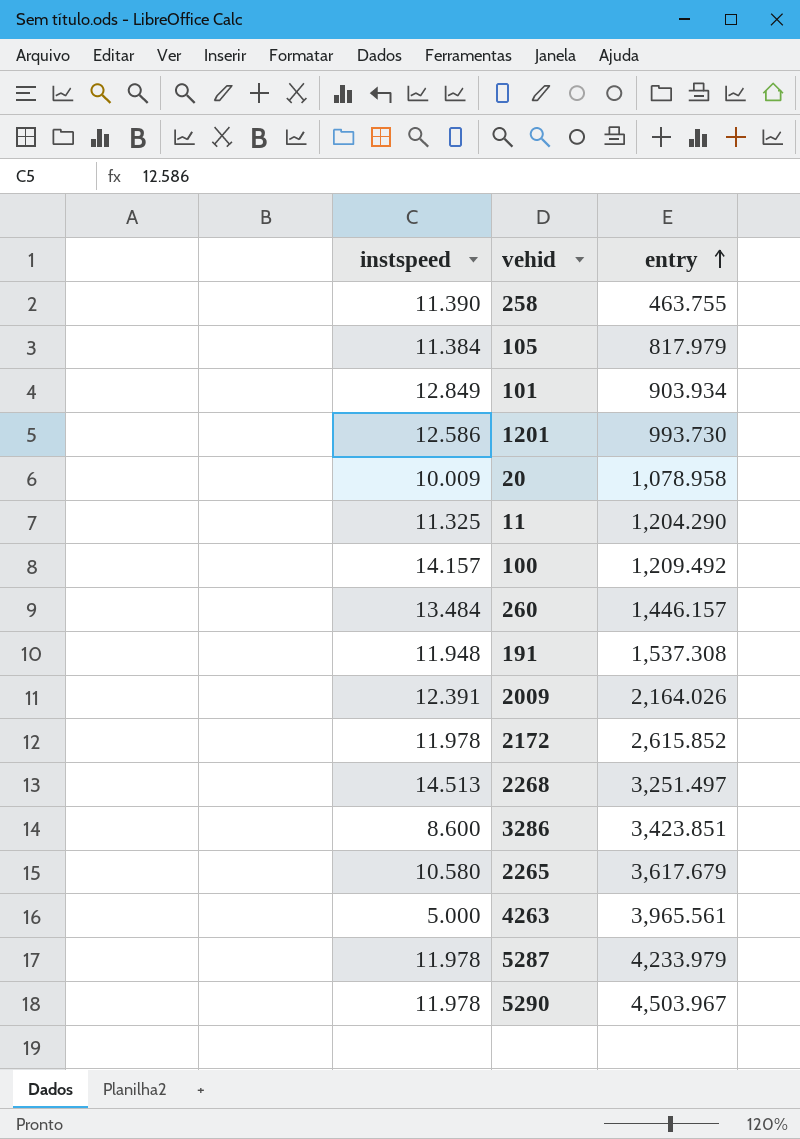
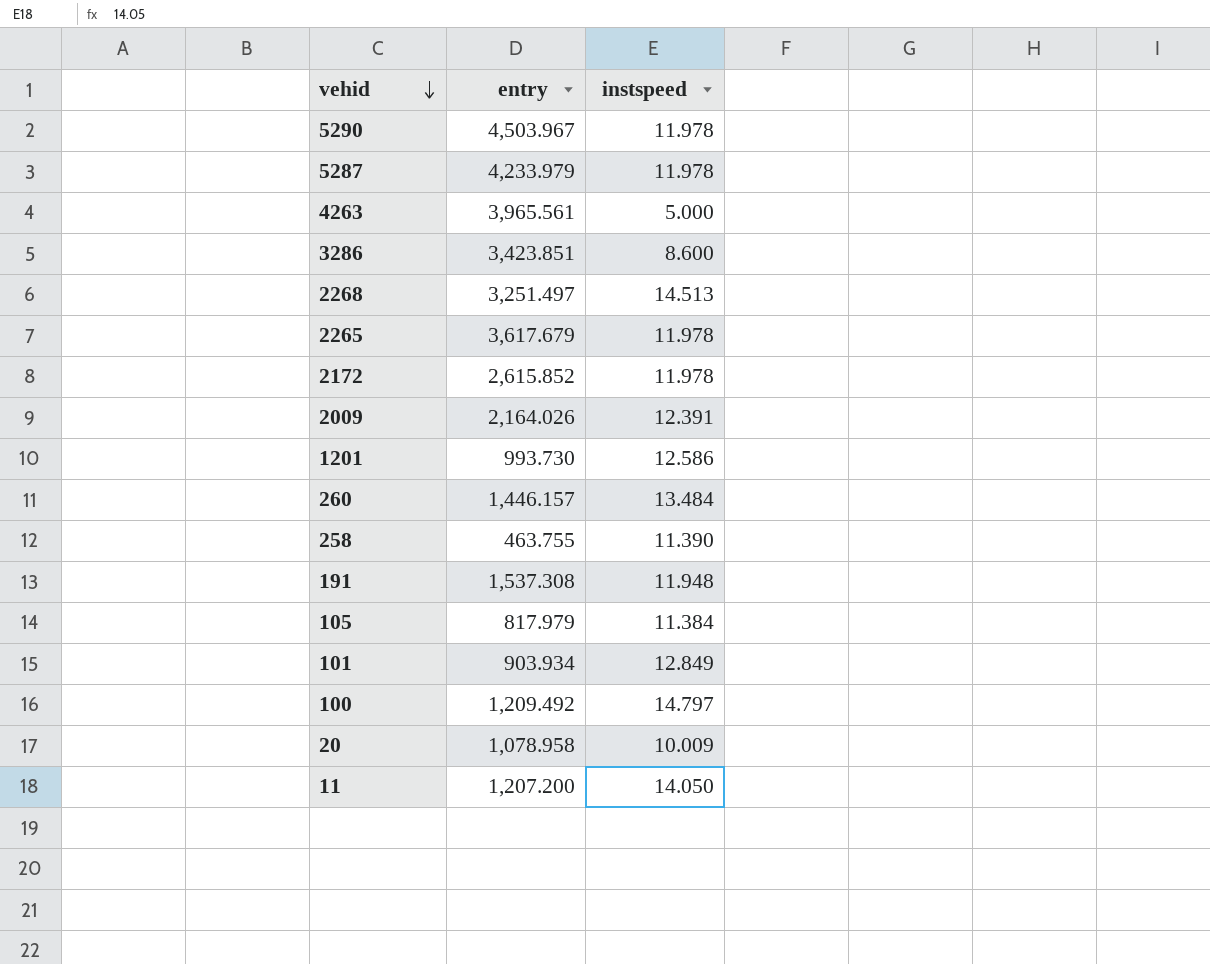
row order: entry ascending -> vehid descending
column instspeed | position: 1 -> 3
2265 | instspeed: 10.580 -> 11.978
100 | instspeed: 14.157 -> 14.797
11 | entry: 1,204.290 -> 1,207.200
11 | instspeed: 11.325 -> 14.050

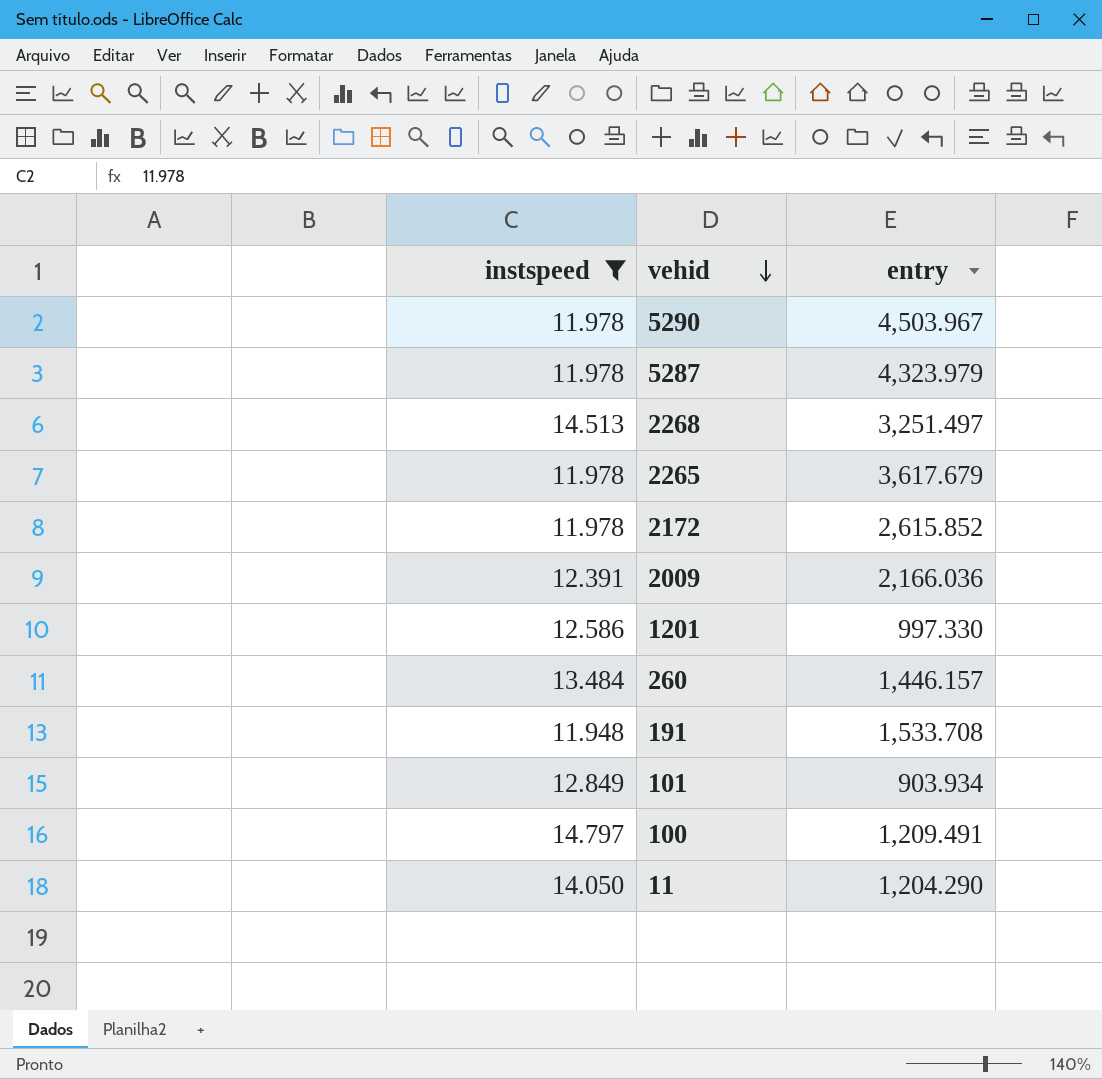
filter: none -> instspeed >= 11.948
column instspeed | position: 3 -> 1
5287 | entry: 4,233.979 -> 4,323.979
2009 | entry: 2,164.026 -> 2,166.036
1201 | entry: 993.730 -> 997.330
191 | entry: 1,537.308 -> 1,533.708
100 | entry: 1,209.492 -> 1,209.491
11 | entry: 1,207.200 -> 1,204.290

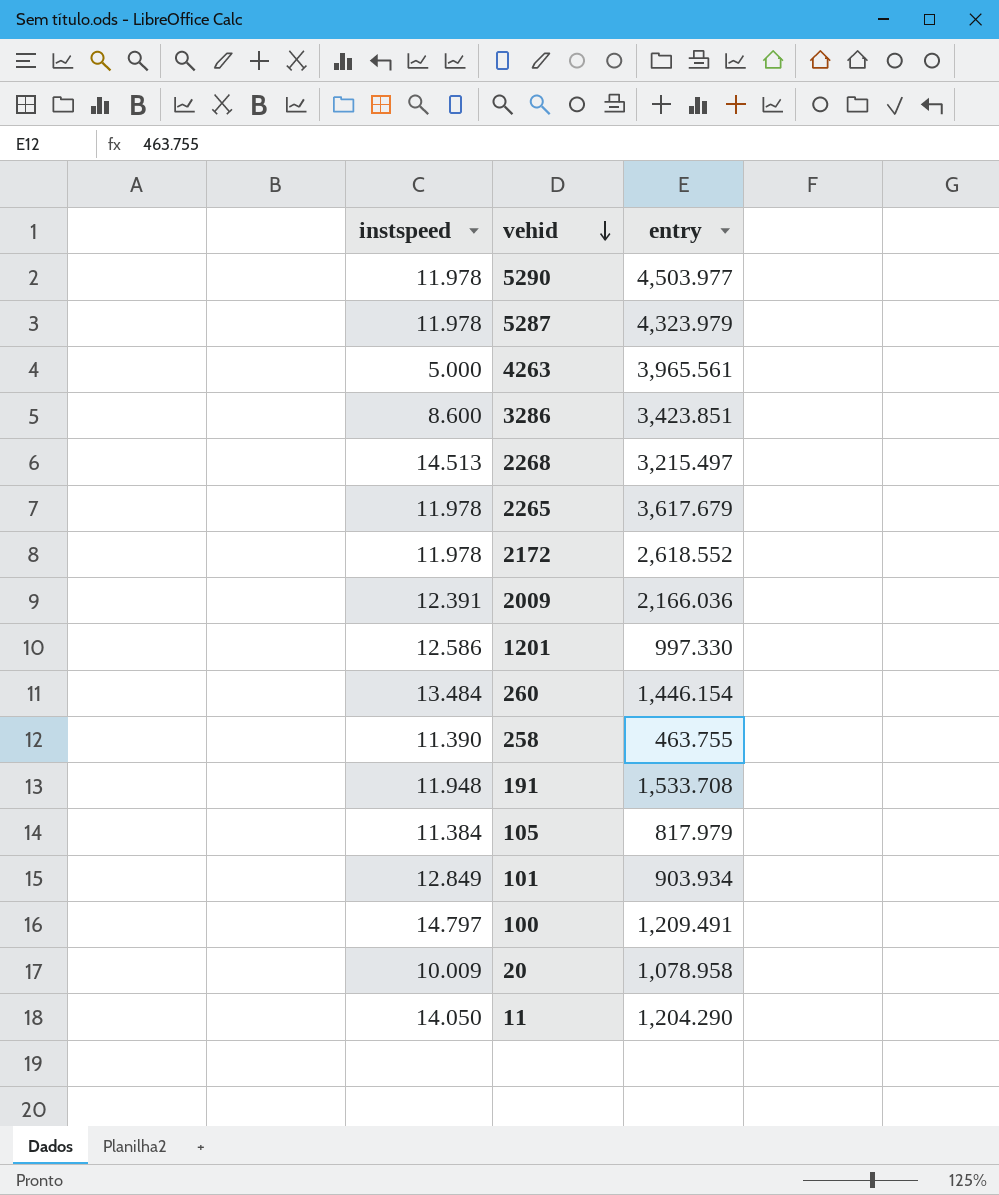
filter: instspeed >= 11.948 -> none
5290 | entry: 4,503.967 -> 4,503.977
2268 | entry: 3,251.497 -> 3,215.497
2172 | entry: 2,615.852 -> 2,618.552
260 | entry: 1,446.157 -> 1,446.154

